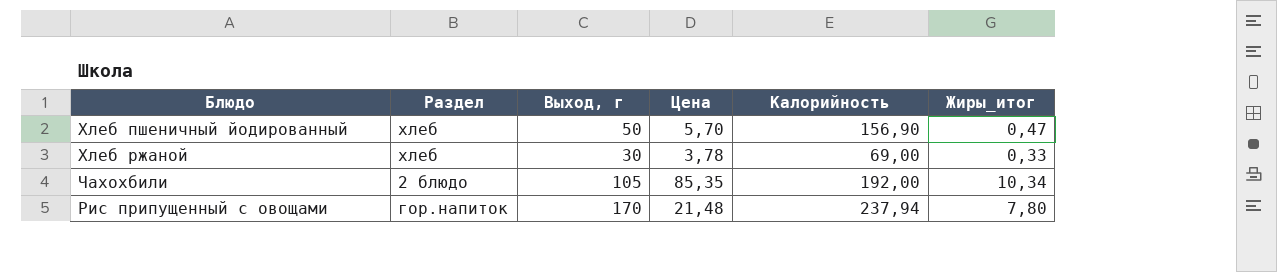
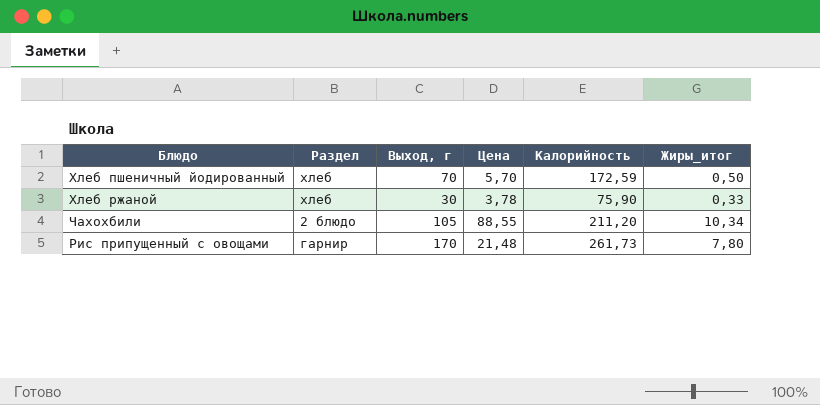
Хлеб пшеничный йодированный | Выход, г: 50 -> 70
Хлеб пшеничный йодированный | Калорийность: 156,90 -> 172,59
Хлеб пшеничный йодированный | Жиры_итог: 0,47 -> 0,50
Хлеб ржаной | Калорийность: 69,00 -> 75,90
Чахохбили | Цена: 85,35 -> 88,55
Чахохбили | Калорийность: 192,00 -> 211,20
Рис припущенный с овощами | Раздел: гор.напиток -> гарнир
Рис припущенный с овощами | Калорийность: 237,94 -> 261,73

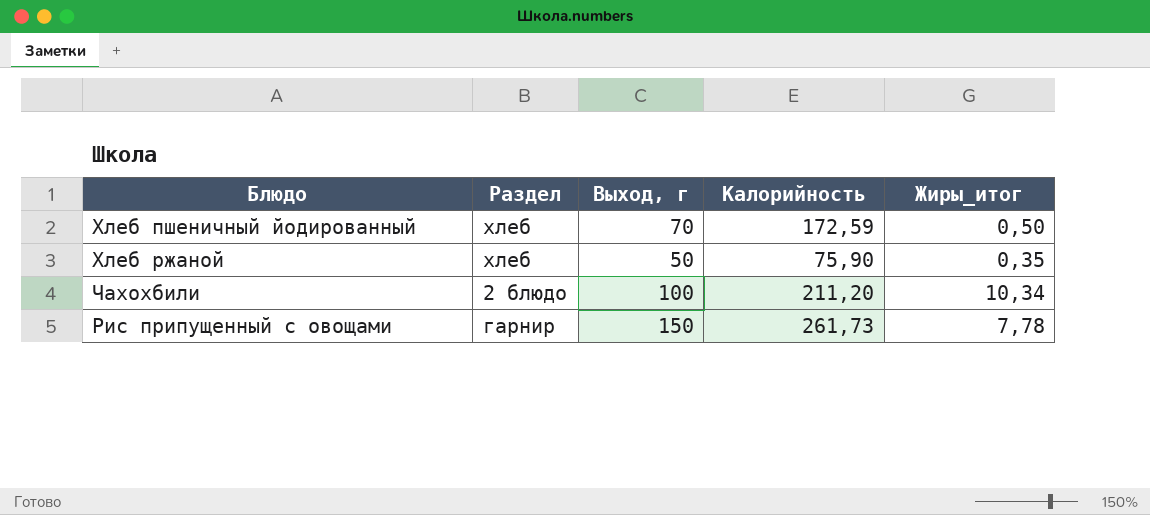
column Цена | position: 4 -> none
Хлеб ржаной | Выход, г: 30 -> 50
Хлеб ржаной | Жиры_итог: 0,33 -> 0,35
Чахохбили | Выход, г: 105 -> 100
Рис припущенный с овощами | Выход, г: 170 -> 150
Рис припущенный с овощами | Жиры_итог: 7,80 -> 7,78

